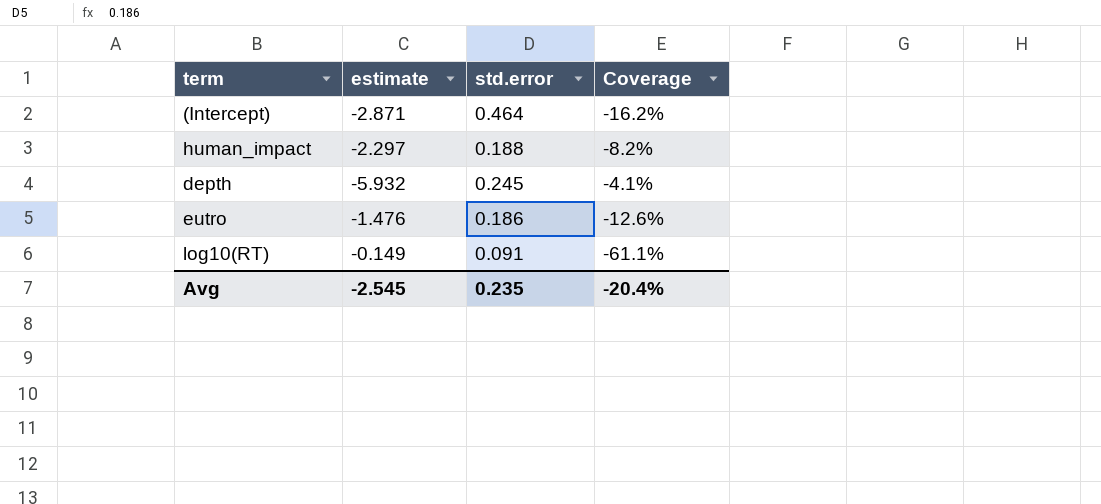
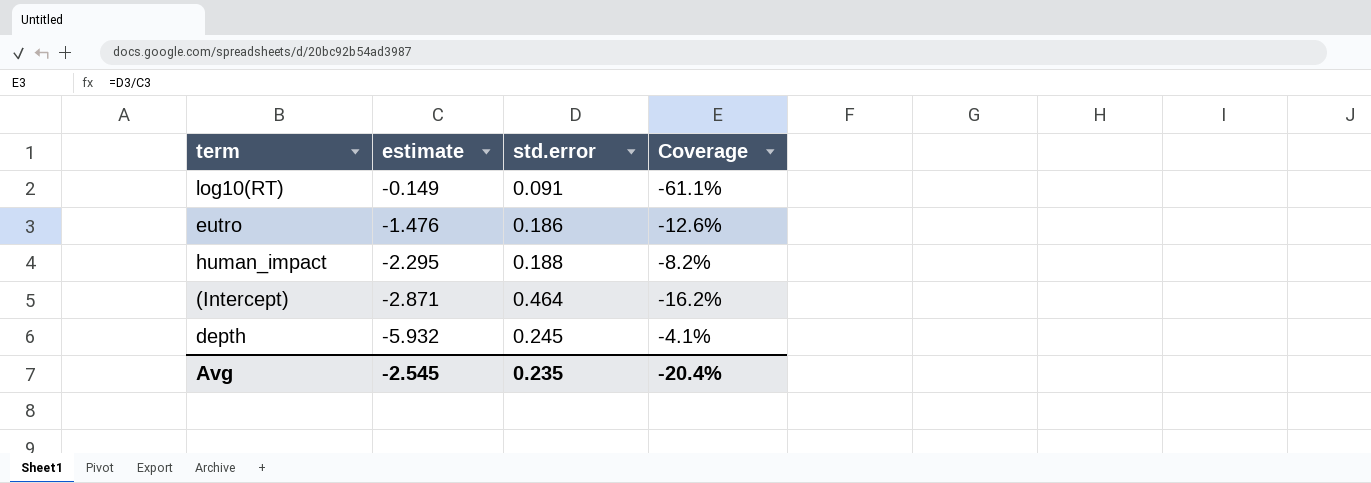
row order: none -> estimate descending
human_impact | estimate: -2.297 -> -2.295

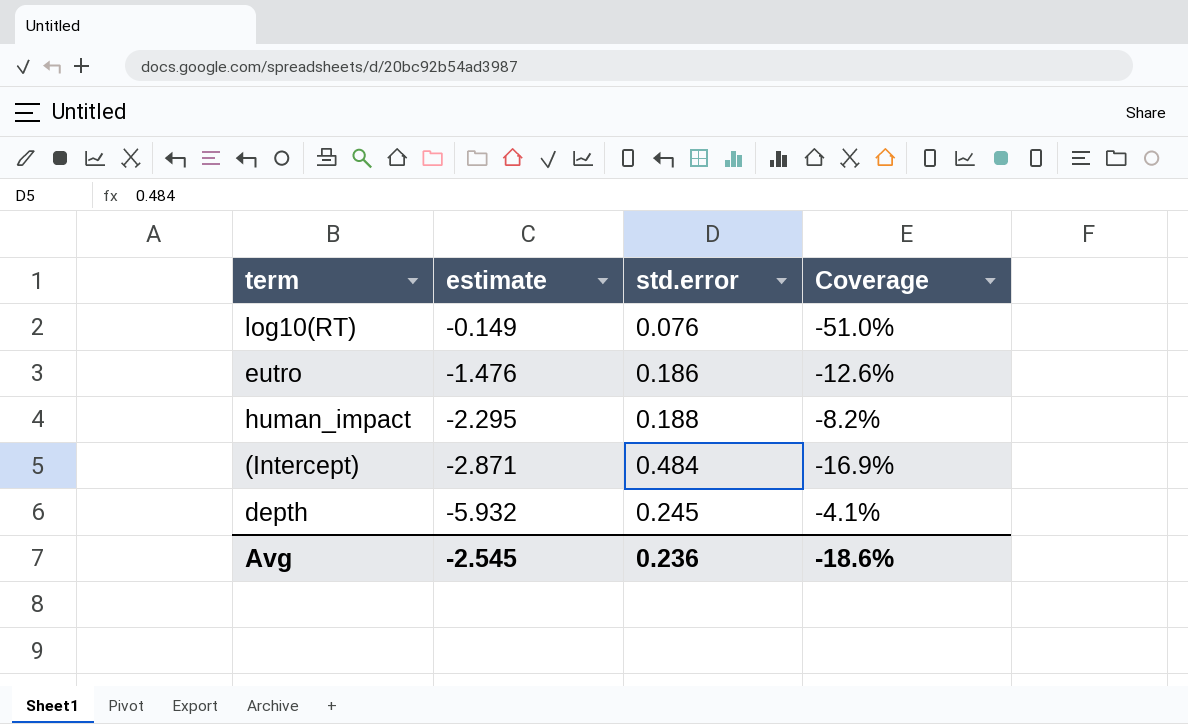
log10(RT) | std.error: 0.091 -> 0.076
log10(RT) | Coverage: -61.1% -> -51.0%
(Intercept) | std.error: 0.464 -> 0.484
(Intercept) | Coverage: -16.2% -> -16.9%
Avg | std.error: 0.235 -> 0.236
Avg | Coverage: -20.4% -> -18.6%

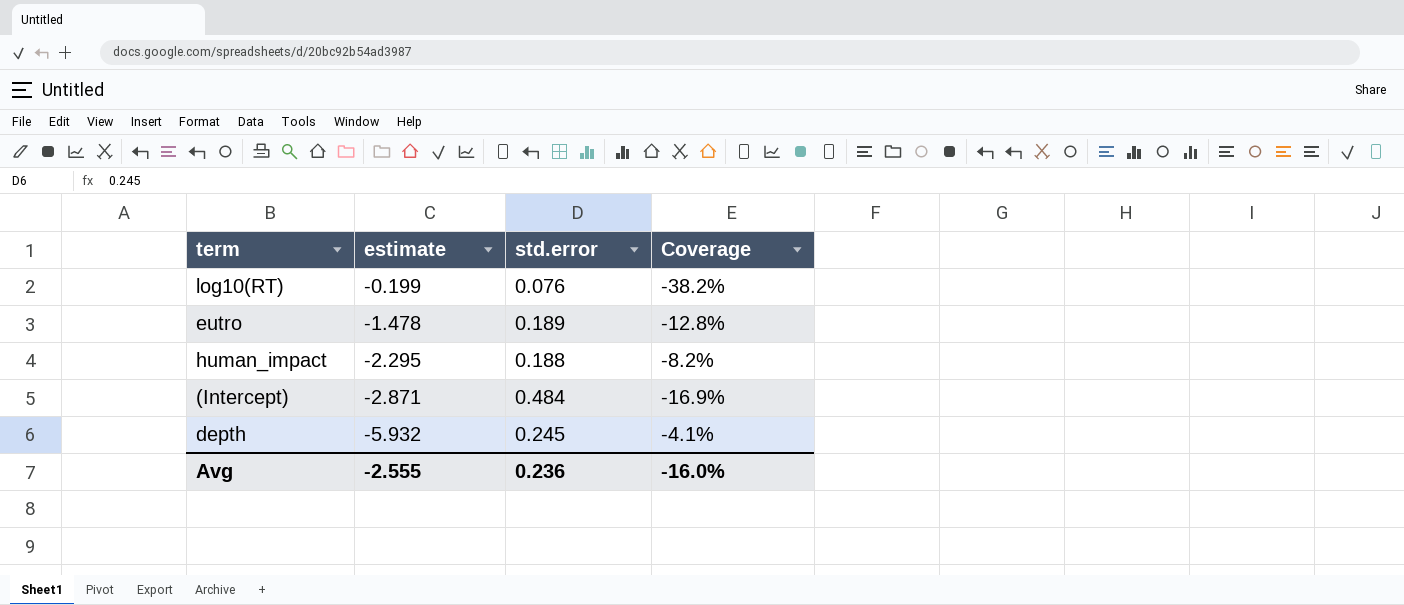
log10(RT) | estimate: -0.149 -> -0.199
log10(RT) | Coverage: -51.0% -> -38.2%
eutro | estimate: -1.476 -> -1.478
eutro | std.error: 0.186 -> 0.189
eutro | Coverage: -12.6% -> -12.8%
Avg | estimate: -2.545 -> -2.555
Avg | Coverage: -18.6% -> -16.0%

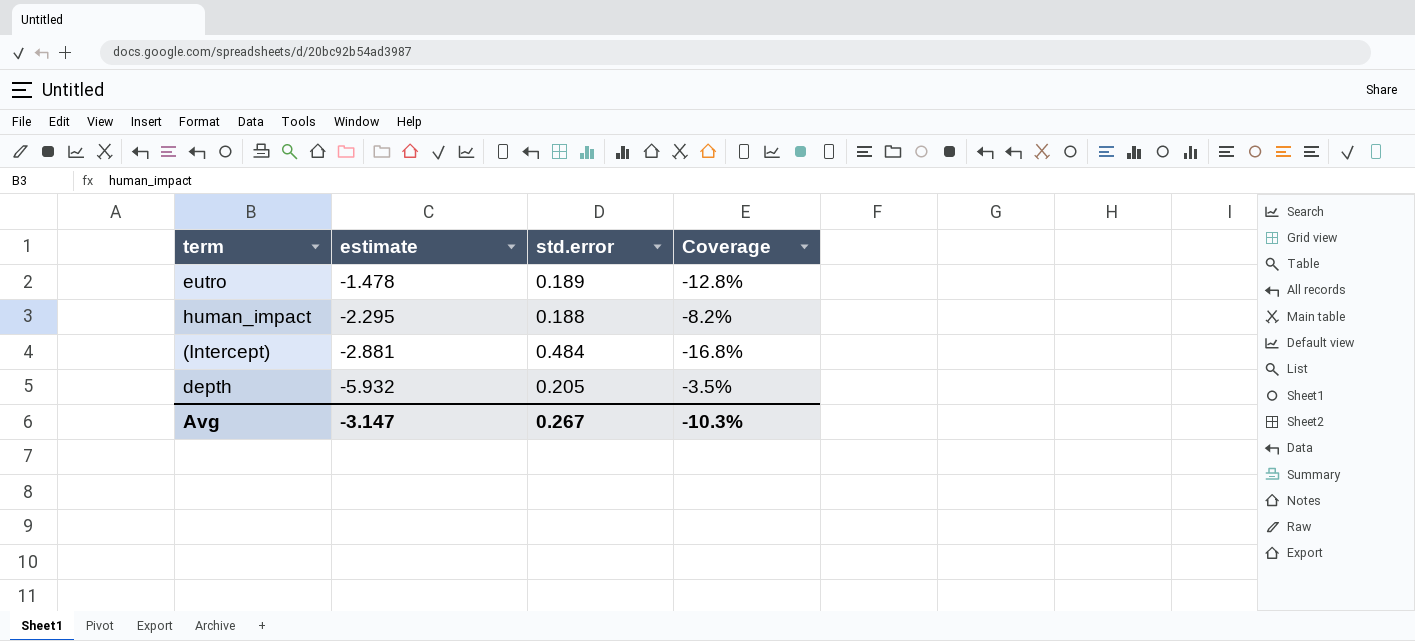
row log10(RT): -0.199 | 0.076 | -38.2% -> none
(Intercept) | estimate: -2.871 -> -2.881
(Intercept) | Coverage: -16.9% -> -16.8%
depth | std.error: 0.245 -> 0.205
depth | Coverage: -4.1% -> -3.5%
Avg | estimate: -2.555 -> -3.147
Avg | std.error: 0.236 -> 0.267
Avg | Coverage: -16.0% -> -10.3%

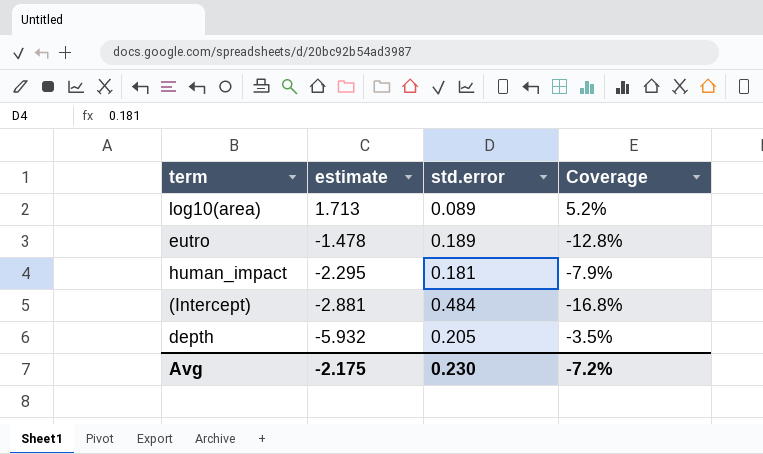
row log10(area): none -> 1.713 | 0.089 | 5.2%
human_impact | std.error: 0.188 -> 0.181
human_impact | Coverage: -8.2% -> -7.9%
Avg | estimate: -3.147 -> -2.175
Avg | std.error: 0.267 -> 0.230
Avg | Coverage: -10.3% -> -7.2%

